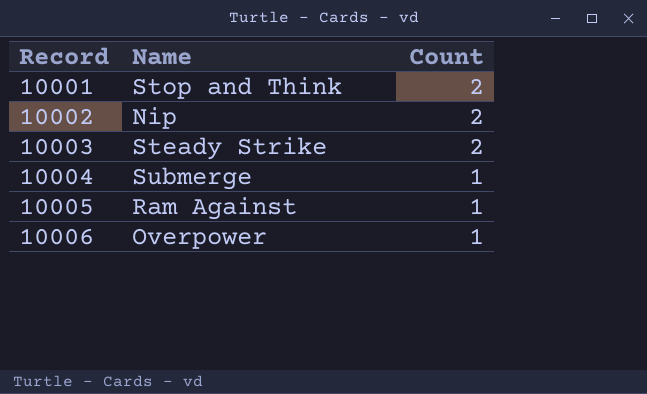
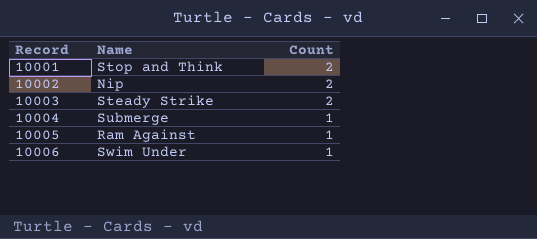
10006 | Name: Overpower -> Swim Under

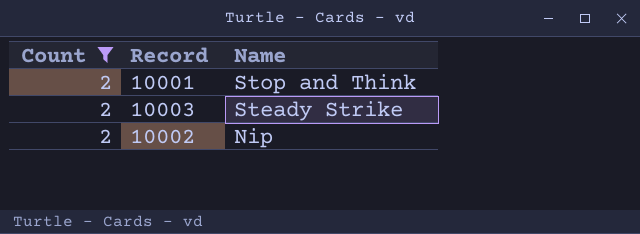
filter: none -> Count = 2
row order: Record ascending -> Name descending
column Count | position: 3 -> 1

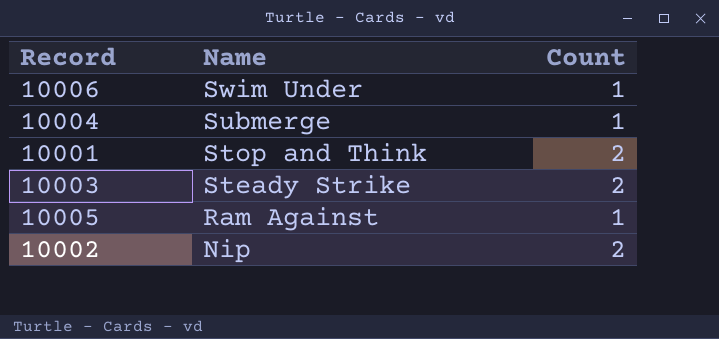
filter: Count = 2 -> none
column Count | position: 1 -> 3

